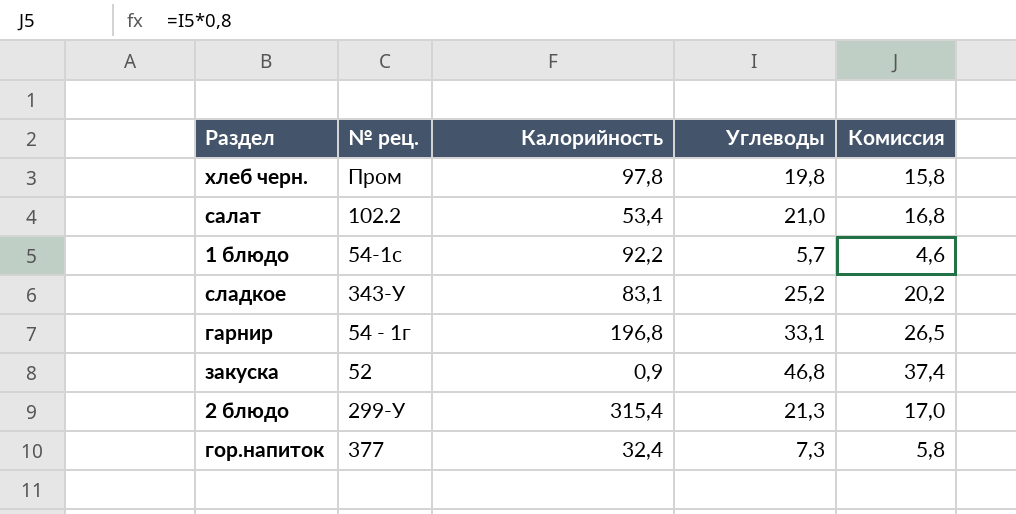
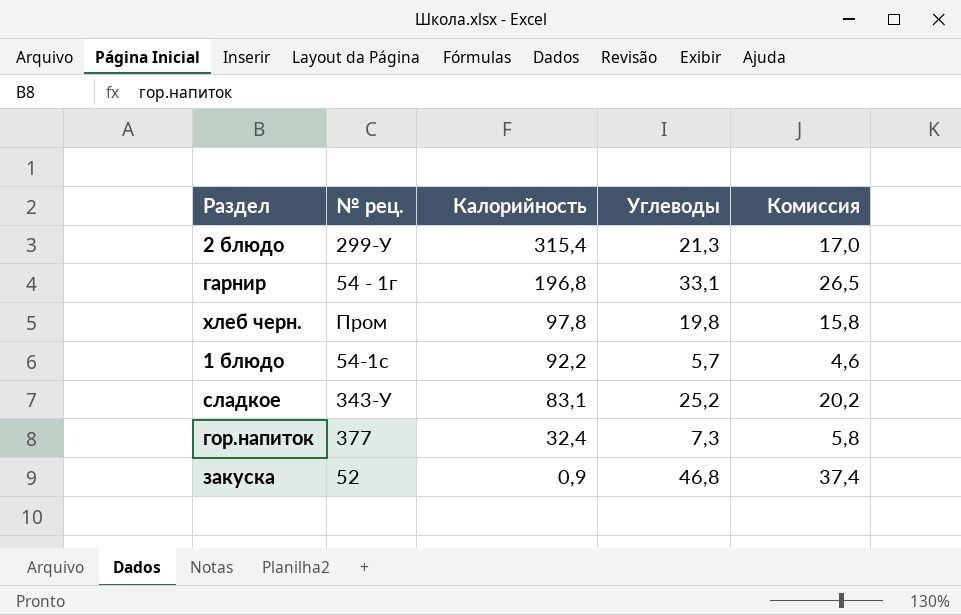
row order: none -> Калорийность descending
row салат: 102.2 | 53,4 | 21,0 | 16,8 -> none

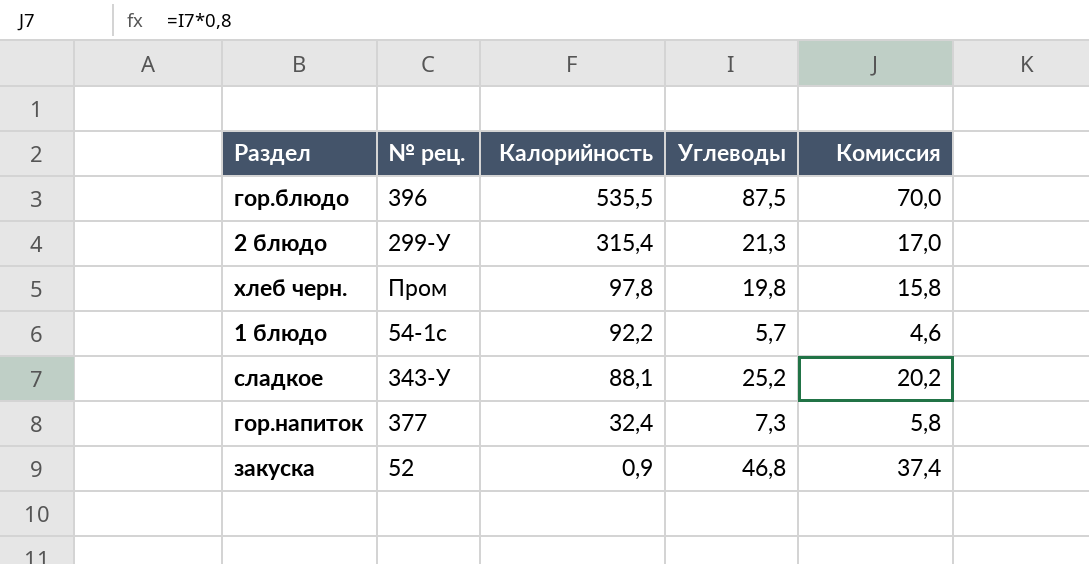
row гарнир: 54 - 1г | 196,8 | 33,1 | 26,5 -> none
row гор.блюдо: none -> 396 | 535,5 | 87,5 | 70,0
сладкое | Калорийность: 83,1 -> 88,1

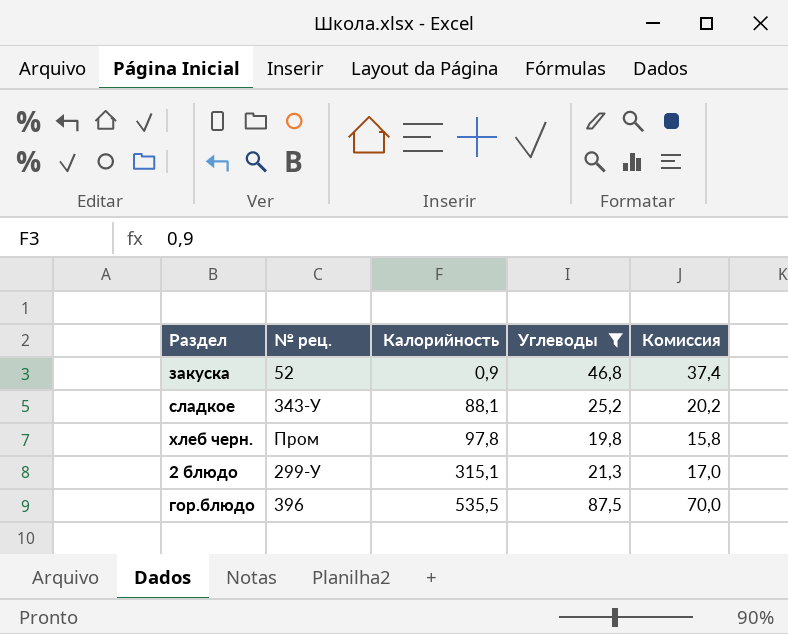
filter: none -> Углеводы >= 19,8
row order: Калорийность descending -> Калорийность ascending
2 блюдо | Калорийность: 315,4 -> 315,1

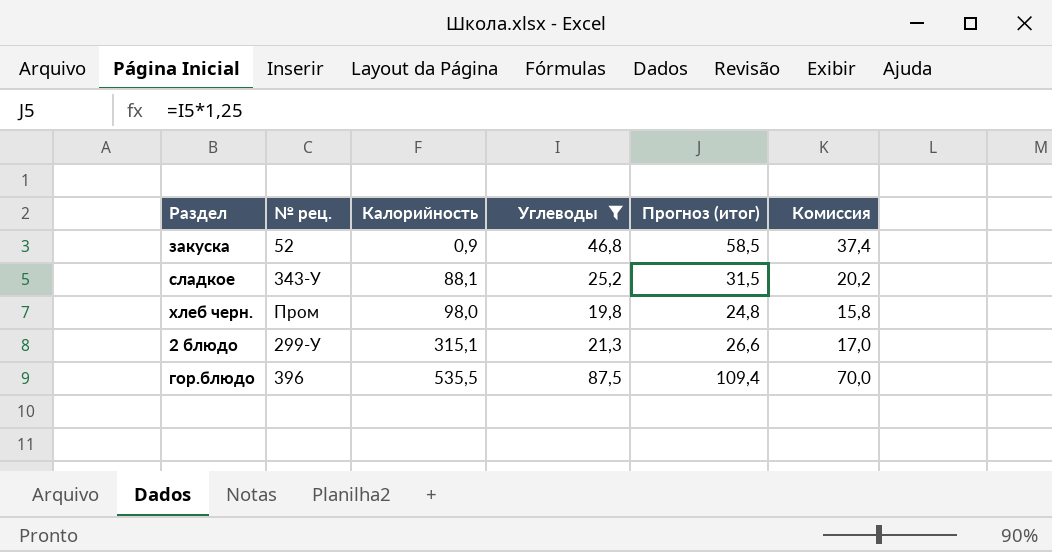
column Прогноз (итог) | formula: none -> [Углеводы] * 1,25
хлеб черн. | Калорийность: 97,8 -> 98,0

